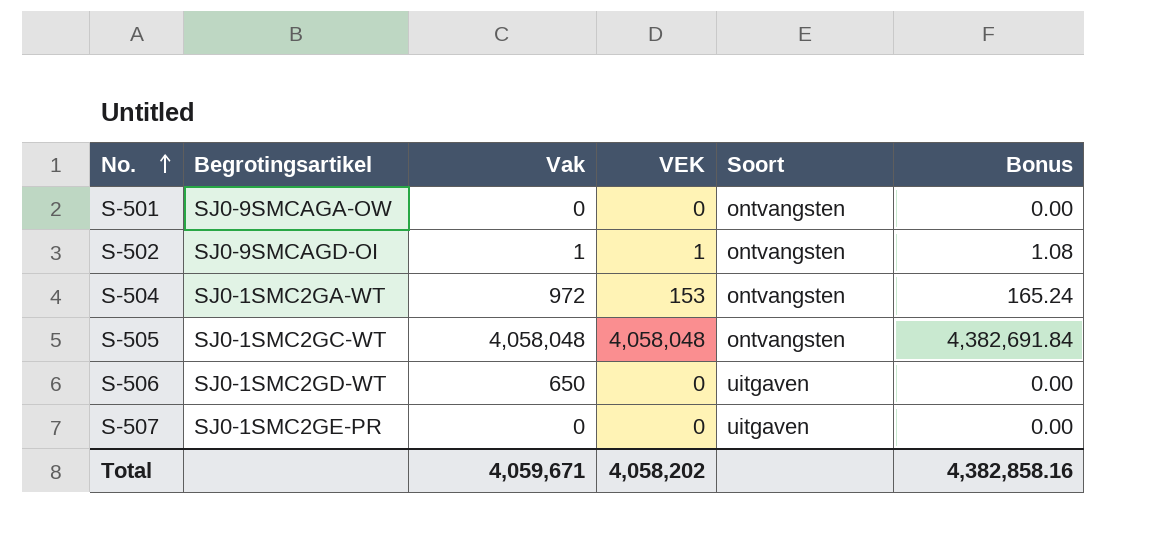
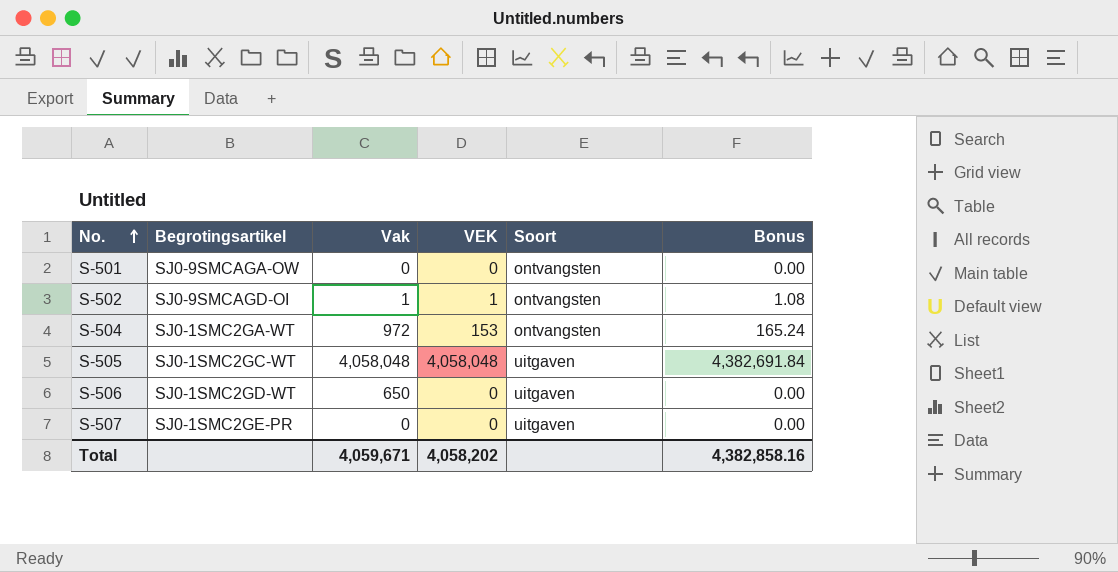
S-505 | Soort: ontvangsten -> uitgaven

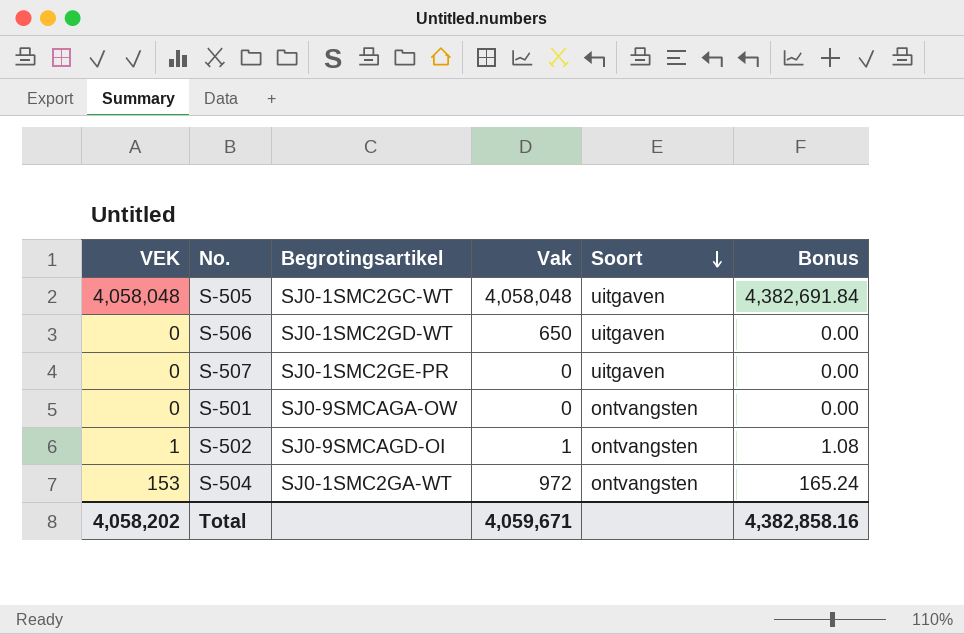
row order: No. ascending -> Soort descending
column VEK | position: 4 -> 1

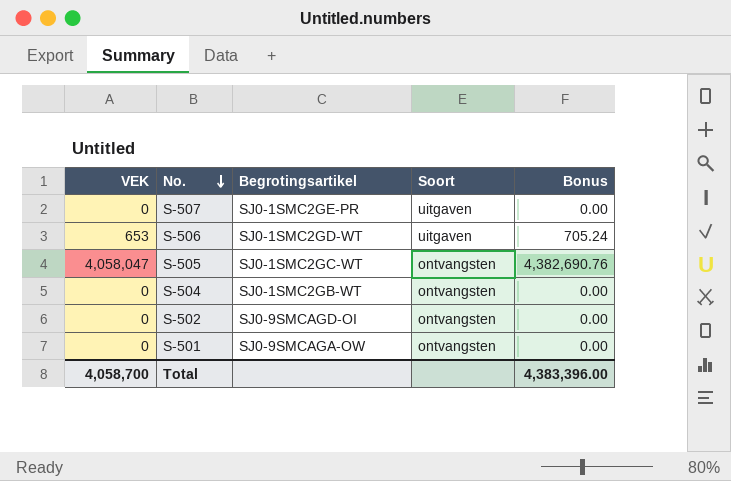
row order: Soort descending -> No. descending
column Vak | position: 4 -> none
S-506 | VEK: 0 -> 653
S-506 | Bonus: 0.00 -> 705.24
S-505 | VEK: 4,058,048 -> 4,058,047
S-505 | Soort: uitgaven -> ontvangsten
S-505 | Bonus: 4,382,691.84 -> 4,382,690.76
S-504 | VEK: 153 -> 0
S-504 | Begrotingsartikel: SJ0-1SMC2GA-WT -> SJ0-1SMC2GB-WT
S-504 | Bonus: 165.24 -> 0.00
S-502 | VEK: 1 -> 0
S-502 | Bonus: 1.08 -> 0.00
Total | VEK: 4,058,202 -> 4,058,700
Total | Bonus: 4,382,858.16 -> 4,383,396.00

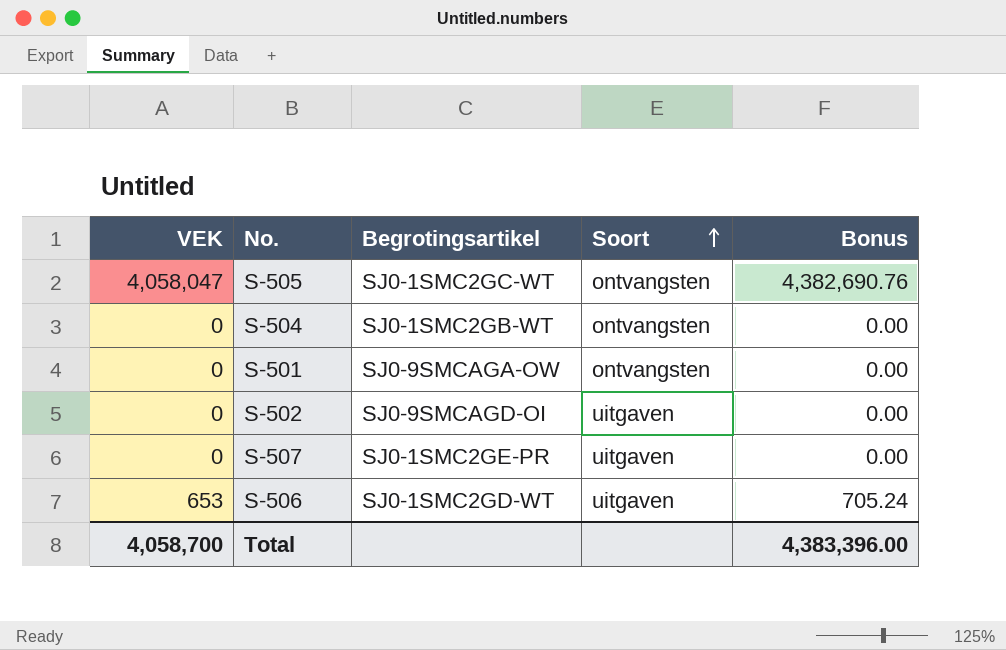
row order: No. descending -> Soort ascending
S-502 | Soort: ontvangsten -> uitgaven

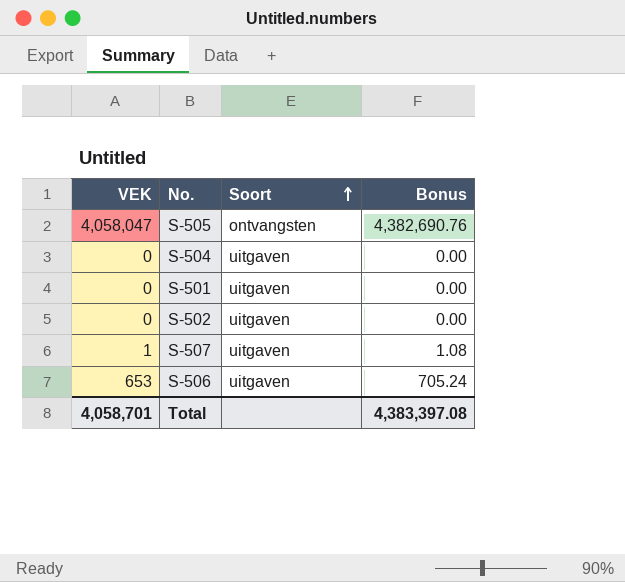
column Begrotingsartikel | position: 3 -> none
S-504 | Soort: ontvangsten -> uitgaven
S-501 | Soort: ontvangsten -> uitgaven
S-507 | VEK: 0 -> 1
S-507 | Bonus: 0.00 -> 1.08
Total | VEK: 4,058,700 -> 4,058,701
Total | Bonus: 4,383,396.00 -> 4,383,397.08

